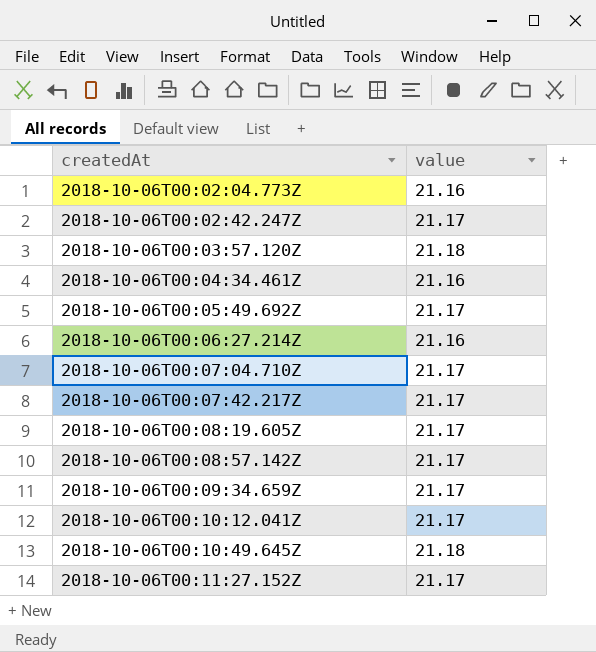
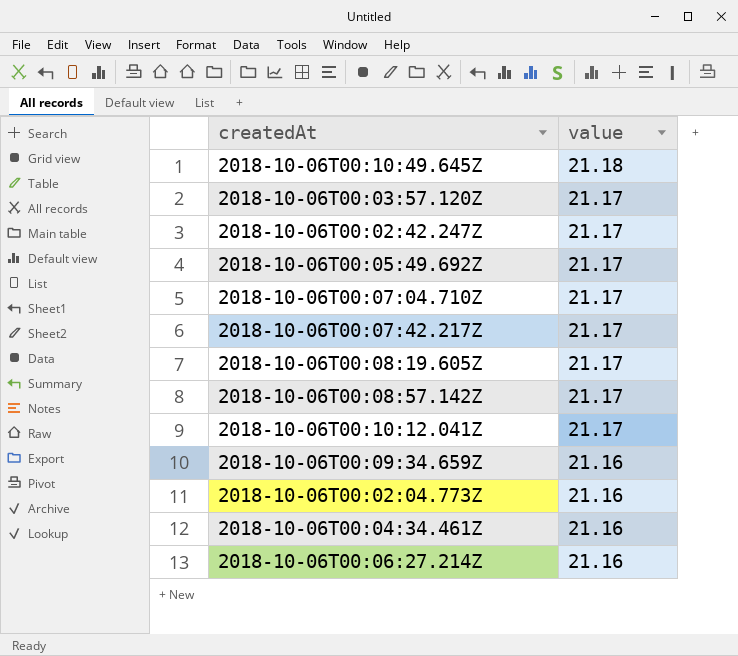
row order: createdAt ascending -> value descending
row 2018-10-06T00:11:27.152Z: 21.17 -> none
2018-10-06T00:03:57.120Z | value: 21.18 -> 21.17
2018-10-06T00:09:34.659Z | value: 21.17 -> 21.16

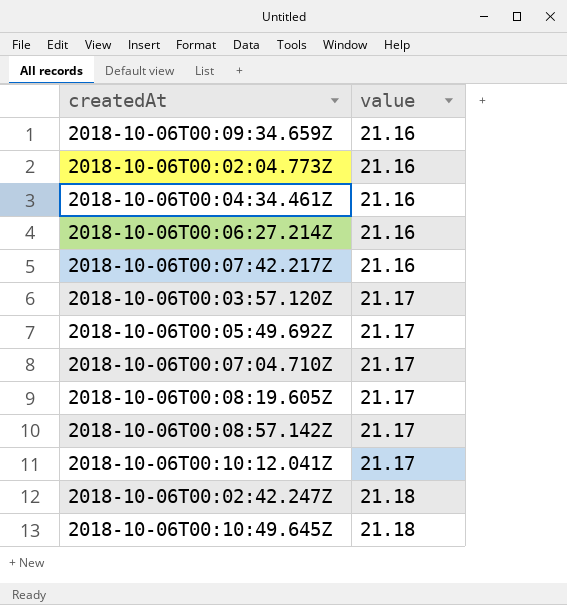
row order: value descending -> value ascending
2018-10-06T00:07:42.217Z | value: 21.17 -> 21.16
2018-10-06T00:02:42.247Z | value: 21.17 -> 21.18

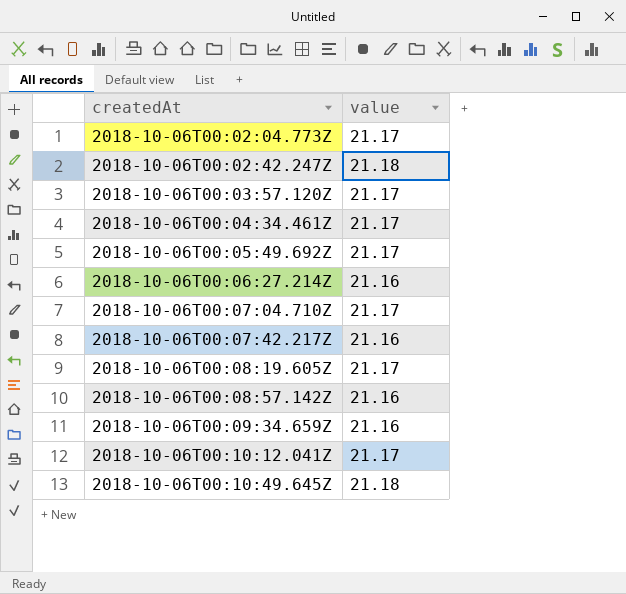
row order: value ascending -> createdAt ascending
2018-10-06T00:02:04.773Z | value: 21.16 -> 21.17
2018-10-06T00:04:34.461Z | value: 21.16 -> 21.17
2018-10-06T00:08:57.142Z | value: 21.17 -> 21.16

